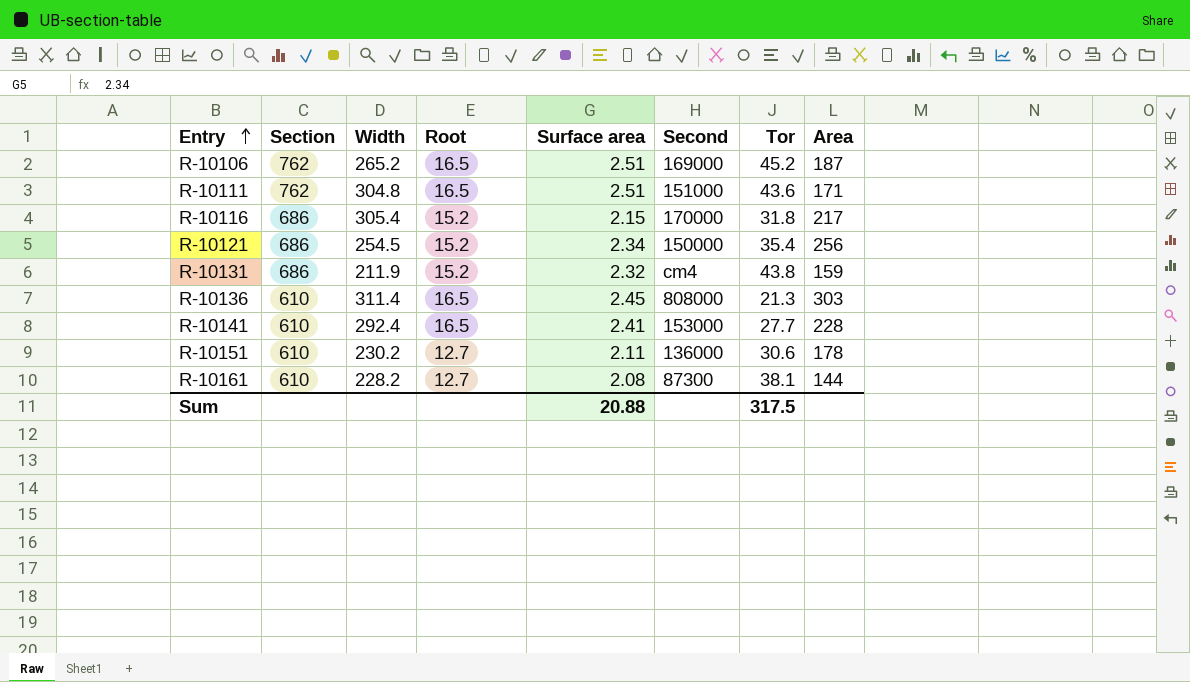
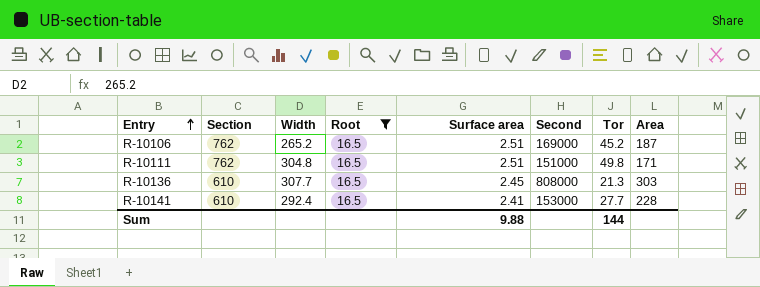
filter: none -> Root = 16.5
R-10111 | Tor: 43.6 -> 49.8
R-10136 | Width: 311.4 -> 307.7
Sum | Surface area: 20.88 -> 9.88
Sum | Tor: 317.5 -> 144

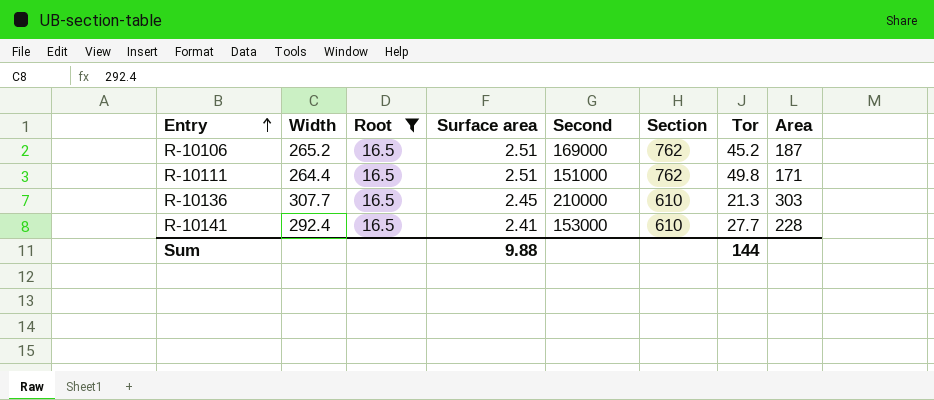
column Section | position: 2 -> 6
R-10111 | Width: 304.8 -> 264.4
R-10136 | Second: 808000 -> 210000

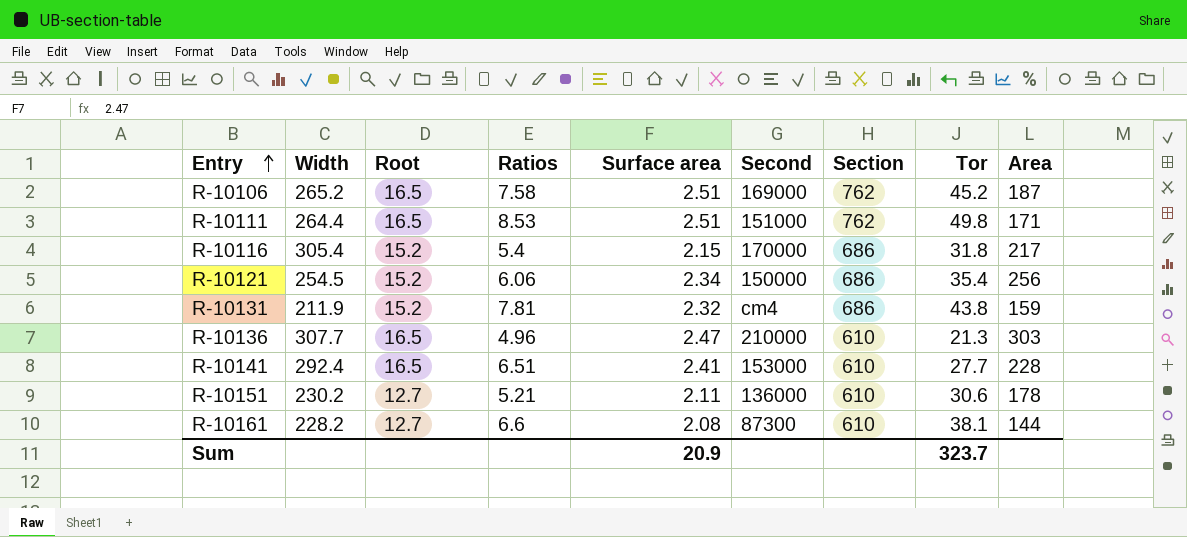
filter: Root = 16.5 -> none
column Ratios | position: none -> 4
R-10136 | Surface area: 2.45 -> 2.47
Sum | Surface area: 9.88 -> 20.9
Sum | Tor: 144 -> 323.7

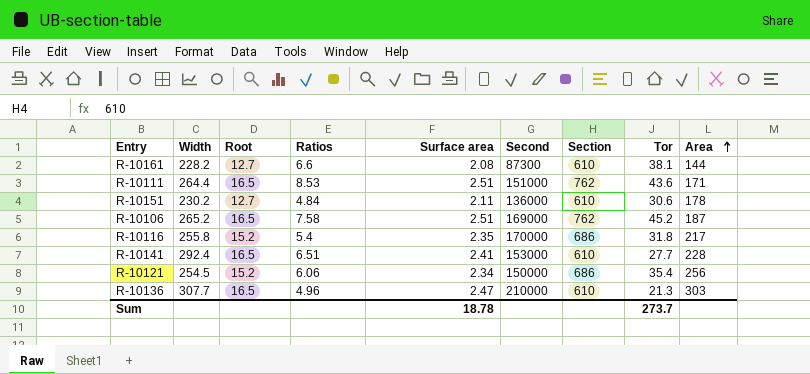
row order: Entry ascending -> Area ascending
row R-10131: 211.9 | 15.2 | 7.81 | 2.32 | cm4 | 686 | 43.8 | 159 -> none
R-10111 | Tor: 49.8 -> 43.6
R-10151 | Ratios: 5.21 -> 4.84
R-10116 | Width: 305.4 -> 255.8
R-10116 | Surface area: 2.15 -> 2.35
Sum | Surface area: 20.9 -> 18.78
Sum | Tor: 323.7 -> 273.7

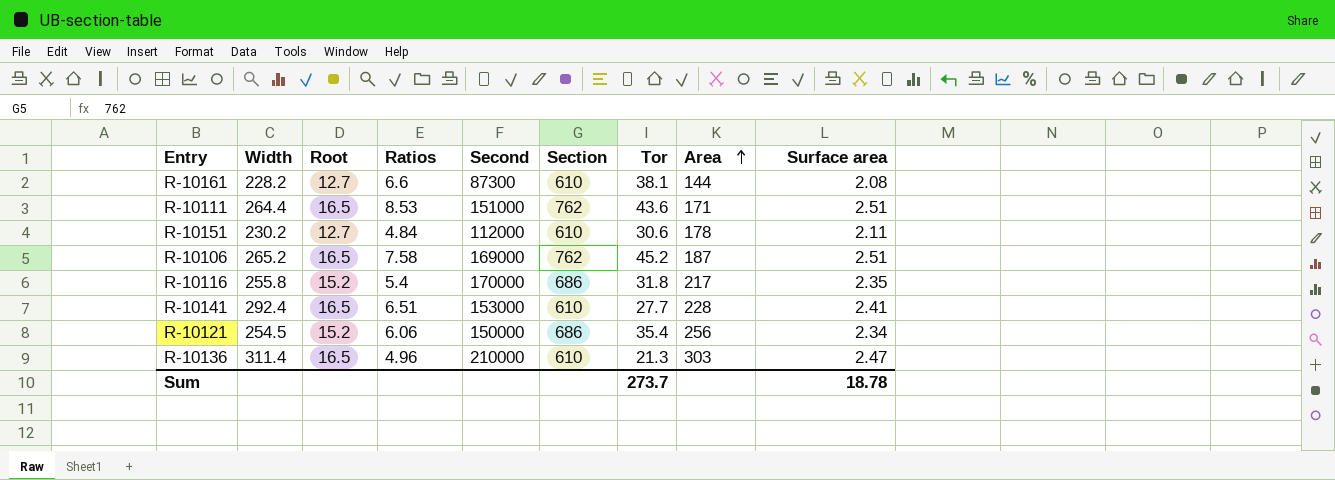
column Surface area | position: 5 -> 9
R-10151 | Second: 136000 -> 112000
R-10136 | Width: 307.7 -> 311.4

